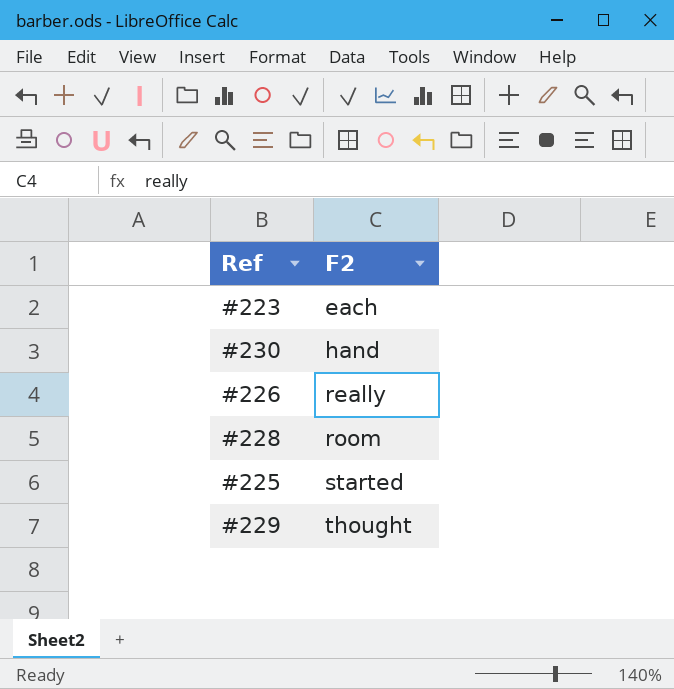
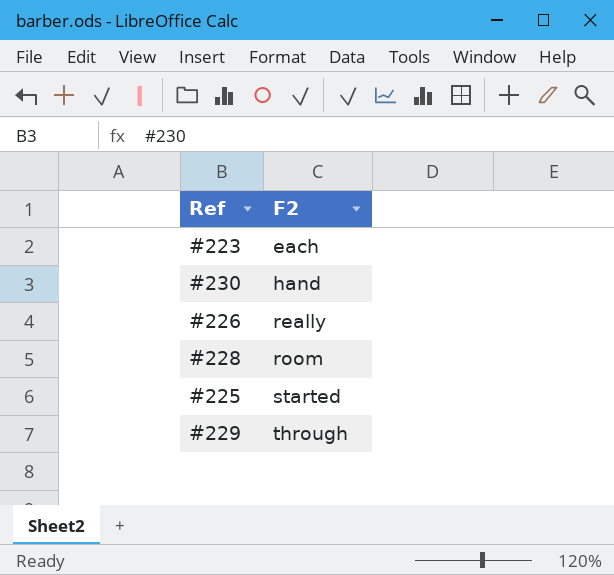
#229 | F2: thought -> through

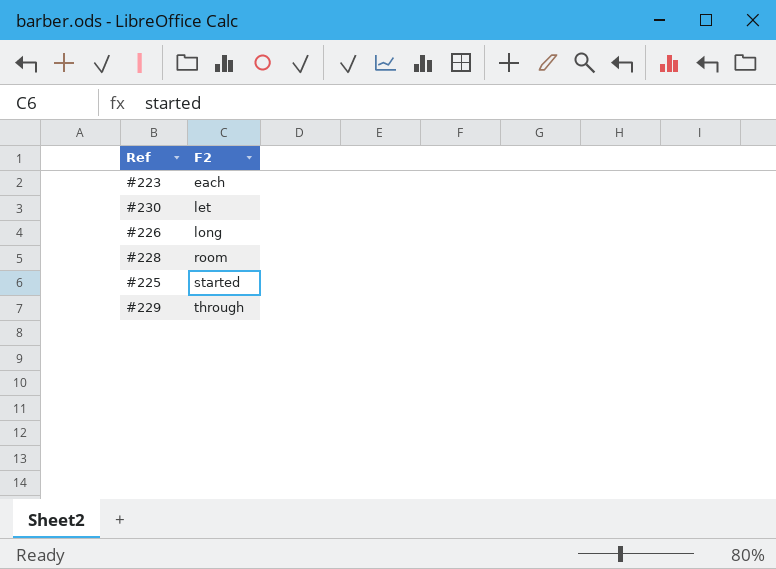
#230 | F2: hand -> let
#226 | F2: really -> long

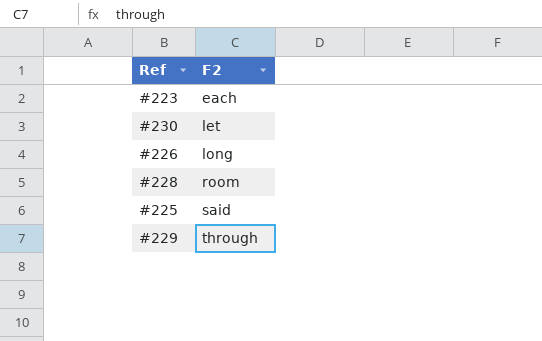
#225 | F2: started -> said

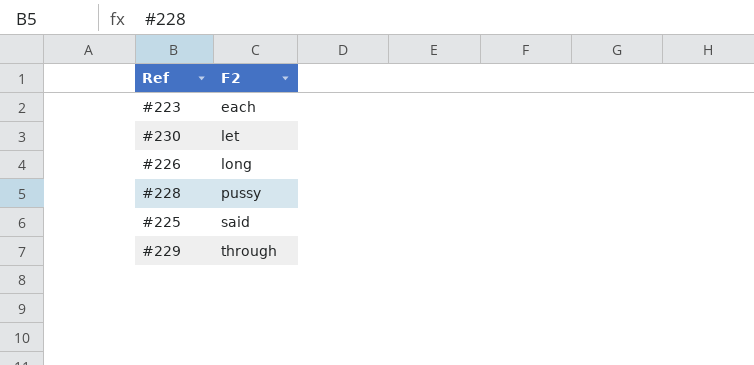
#228 | F2: room -> pussy

